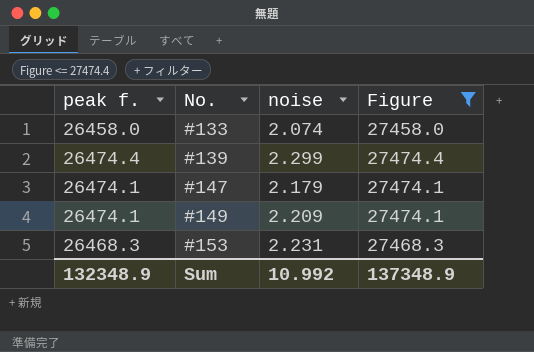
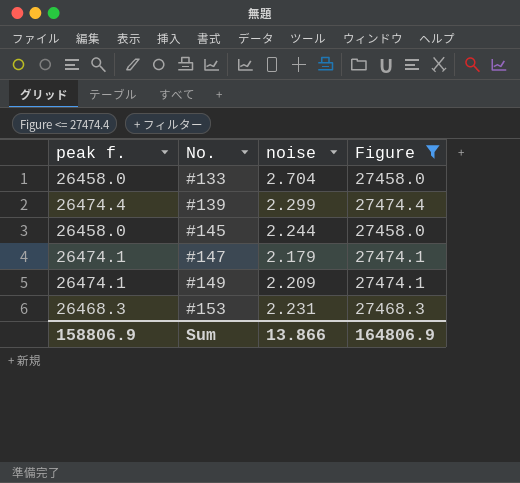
#133 | noise: 2.074 -> 2.704
row #145: none -> 26458.0 | 2.244 | 27458.0
Sum | peak f.: 132348.9 -> 158806.9
Sum | noise: 10.992 -> 13.866
Sum | Figure: 137348.9 -> 164806.9

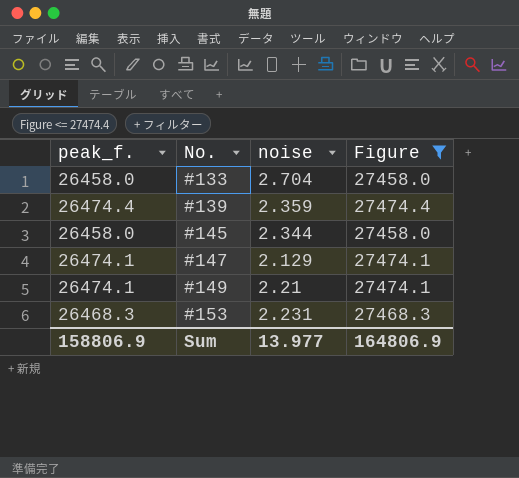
column name: peak f. -> peak_f.
#139 | noise: 2.299 -> 2.359
#145 | noise: 2.244 -> 2.344
#147 | noise: 2.179 -> 2.129
#149 | noise: 2.209 -> 2.21
Sum | noise: 13.866 -> 13.977

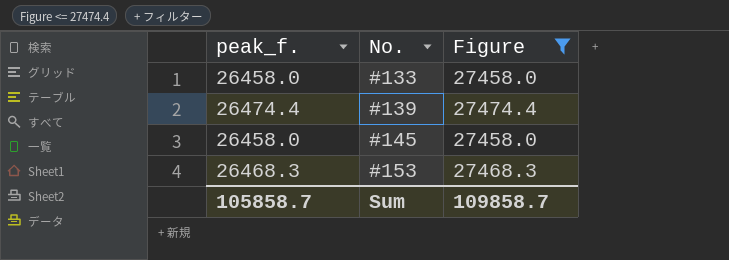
column noise | position: 3 -> none
row #147: 26474.1 | 2.129 | 27474.1 -> none
row #149: 26474.1 | 2.21 | 27474.1 -> none
Sum | peak_f.: 158806.9 -> 105858.7
Sum | Figure: 164806.9 -> 109858.7

